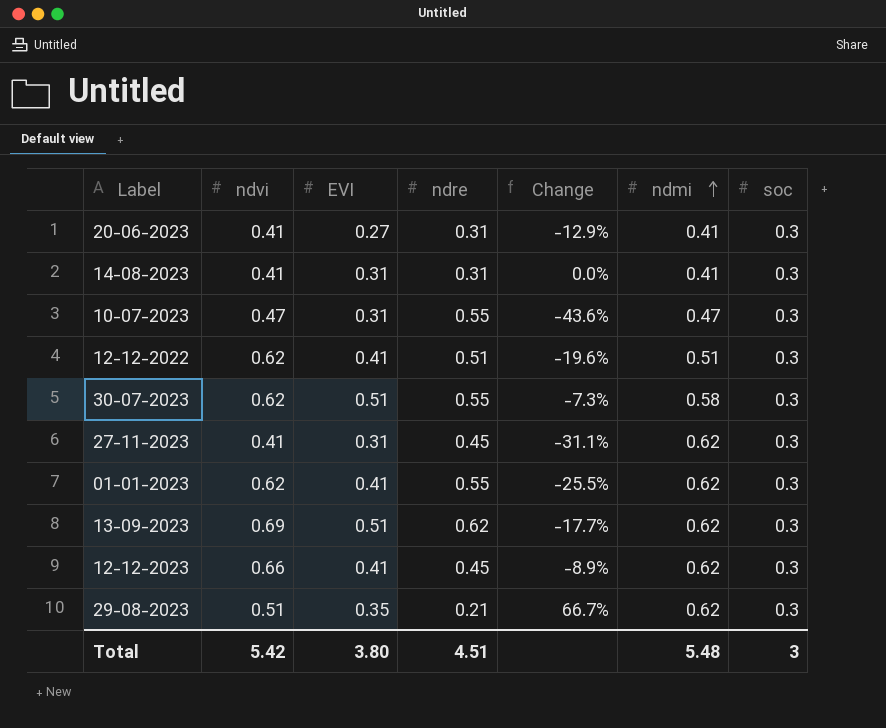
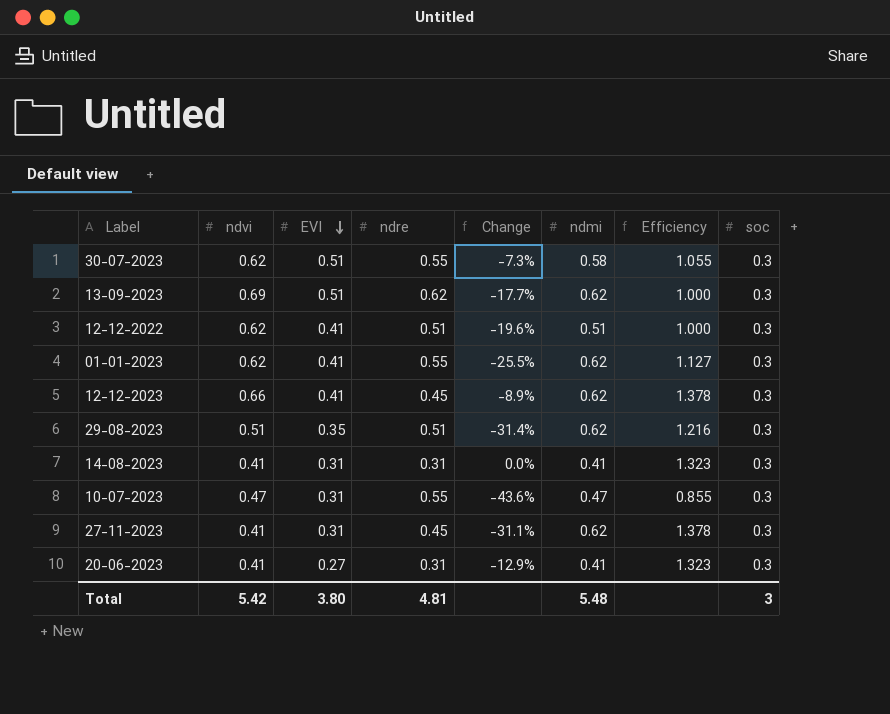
row order: ndmi ascending -> EVI descending
column Efficiency | formula: none -> [ndmi] / [ndre]
29-08-2023 | ndre: 0.21 -> 0.51
29-08-2023 | Change: 66.7% -> -31.4%
Total | ndre: 4.51 -> 4.81

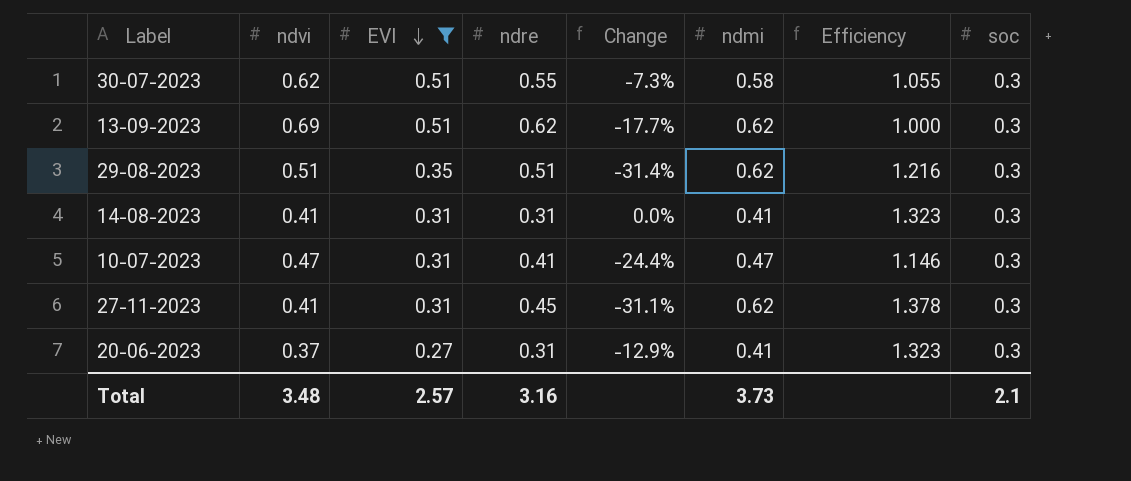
filter: none -> EVI != 0.41
10-07-2023 | ndre: 0.55 -> 0.41
10-07-2023 | Change: -43.6% -> -24.4%
10-07-2023 | Efficiency: 0.855 -> 1.146
20-06-2023 | ndvi: 0.41 -> 0.37
Total | ndvi: 5.42 -> 3.48
Total | EVI: 3.80 -> 2.57
Total | ndre: 4.81 -> 3.16
Total | ndmi: 5.48 -> 3.73
Total | soc: 3 -> 2.1

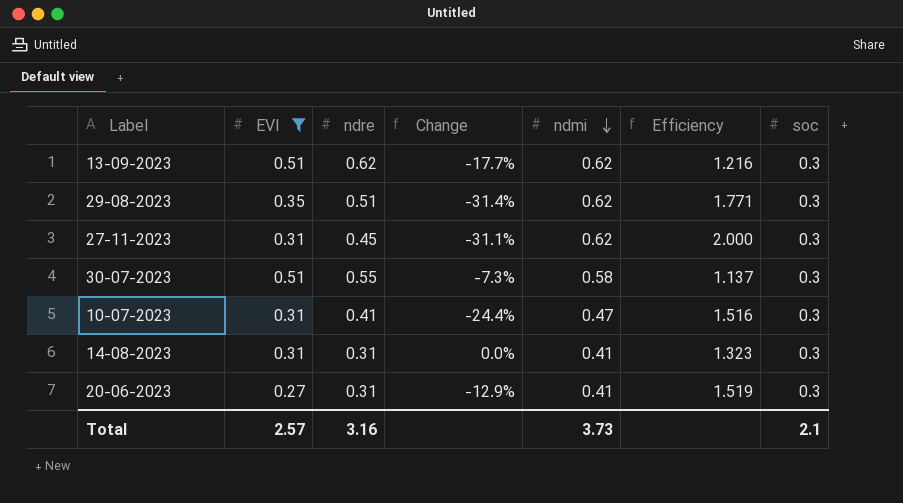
row order: EVI descending -> ndmi descending
column ndvi | position: 2 -> none
column Efficiency | formula: [ndmi] / [ndre] -> [ndmi] / [EVI]

